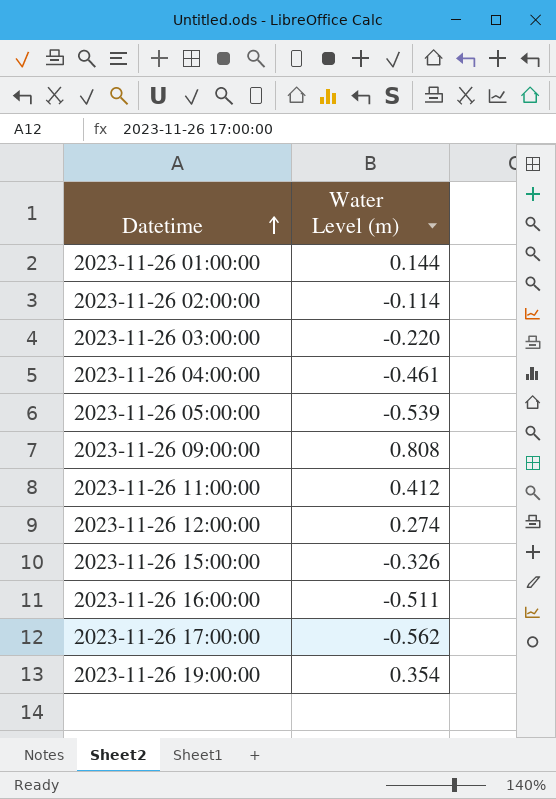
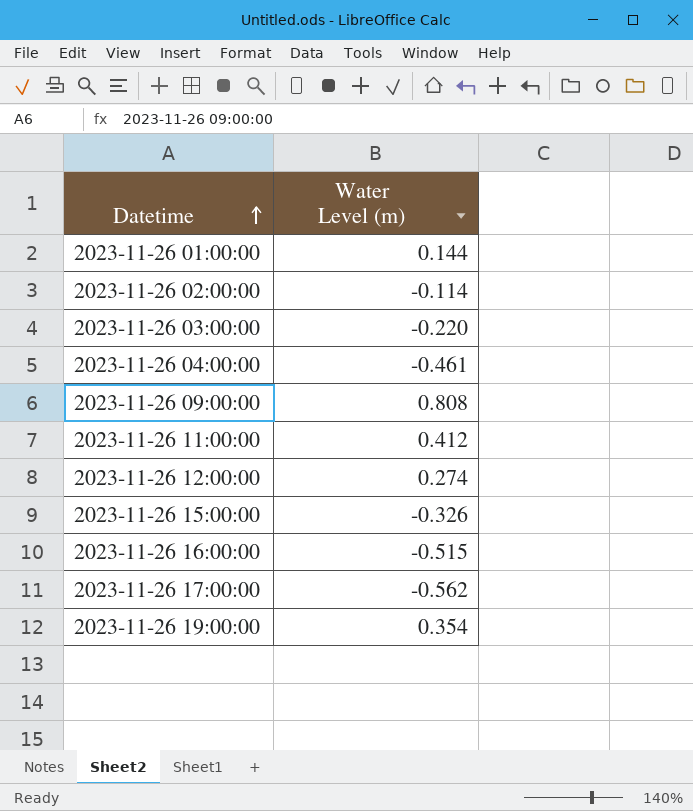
row 2023-11-26 05:00:00: -0.539 -> none
2023-11-26 16:00:00 | Water Level (m): -0.511 -> -0.515

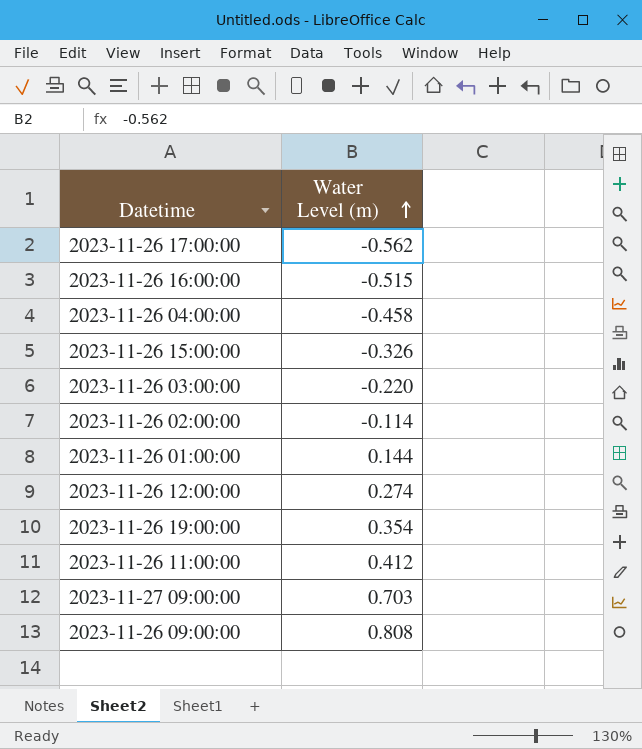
row order: Datetime ascending -> Water Level (m) ascending
2023-11-26 04:00:00 | Water Level (m): -0.461 -> -0.458
row 2023-11-27 09:00:00: none -> 0.703

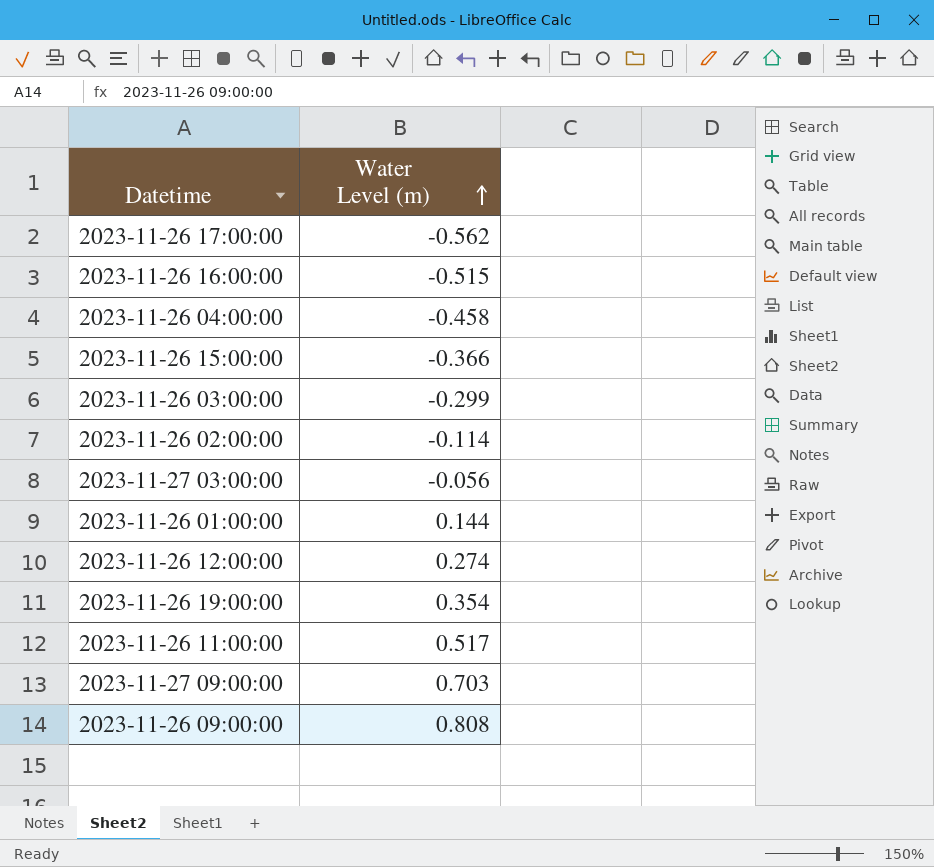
2023-11-26 15:00:00 | Water Level (m): -0.326 -> -0.366
2023-11-26 03:00:00 | Water Level (m): -0.220 -> -0.299
row 2023-11-27 03:00:00: none -> -0.056
2023-11-26 11:00:00 | Water Level (m): 0.412 -> 0.517

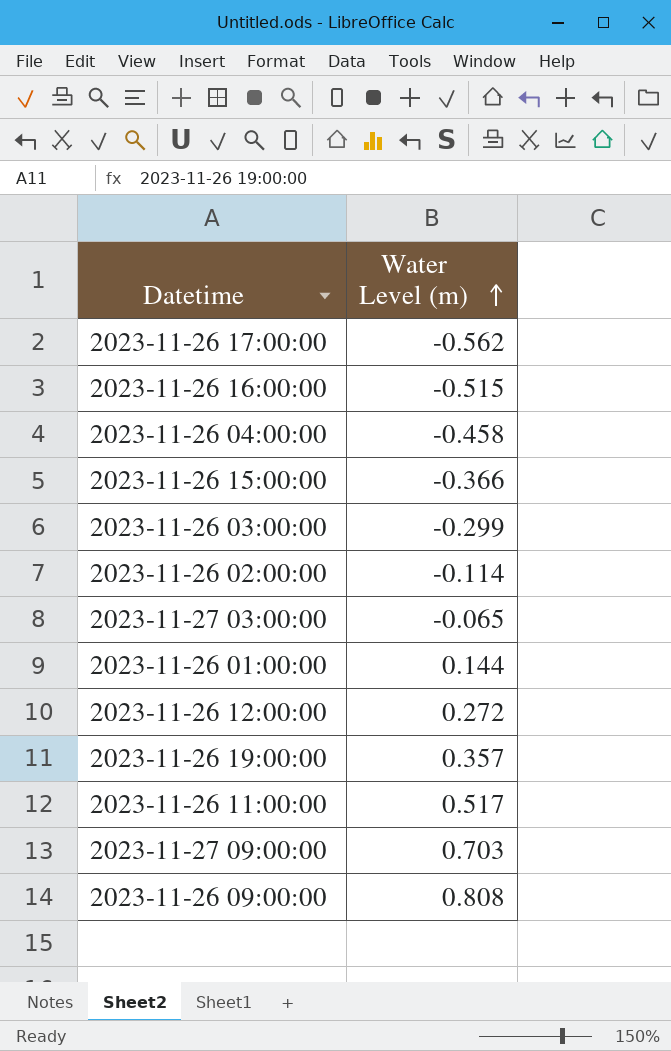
2023-11-27 03:00:00 | Water Level (m): -0.056 -> -0.065
2023-11-26 12:00:00 | Water Level (m): 0.274 -> 0.272
2023-11-26 19:00:00 | Water Level (m): 0.354 -> 0.357

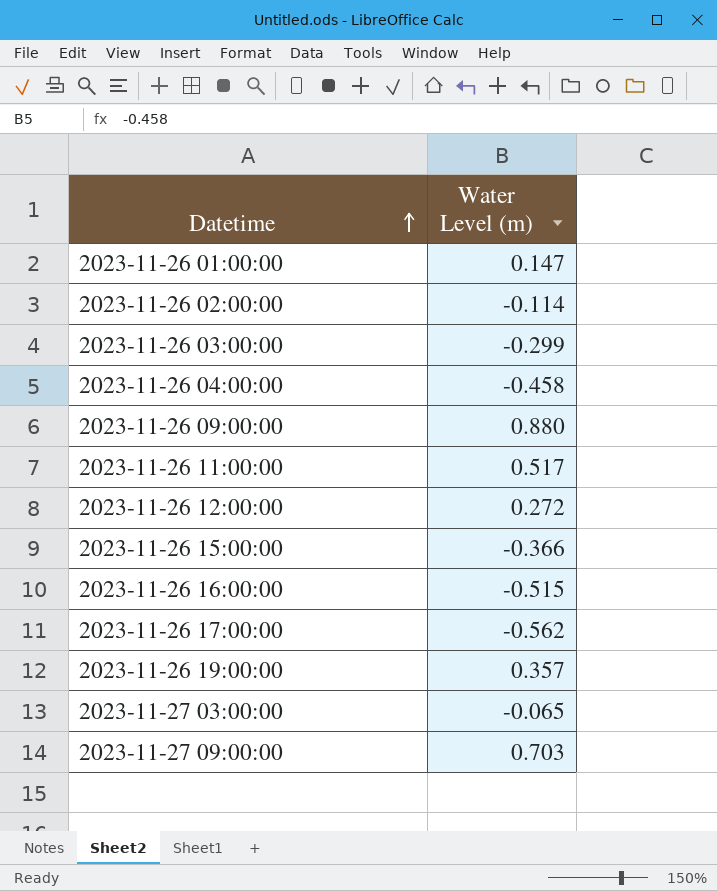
row order: Water Level (m) ascending -> Datetime ascending
2023-11-26 01:00:00 | Water Level (m): 0.144 -> 0.147
2023-11-26 09:00:00 | Water Level (m): 0.808 -> 0.880

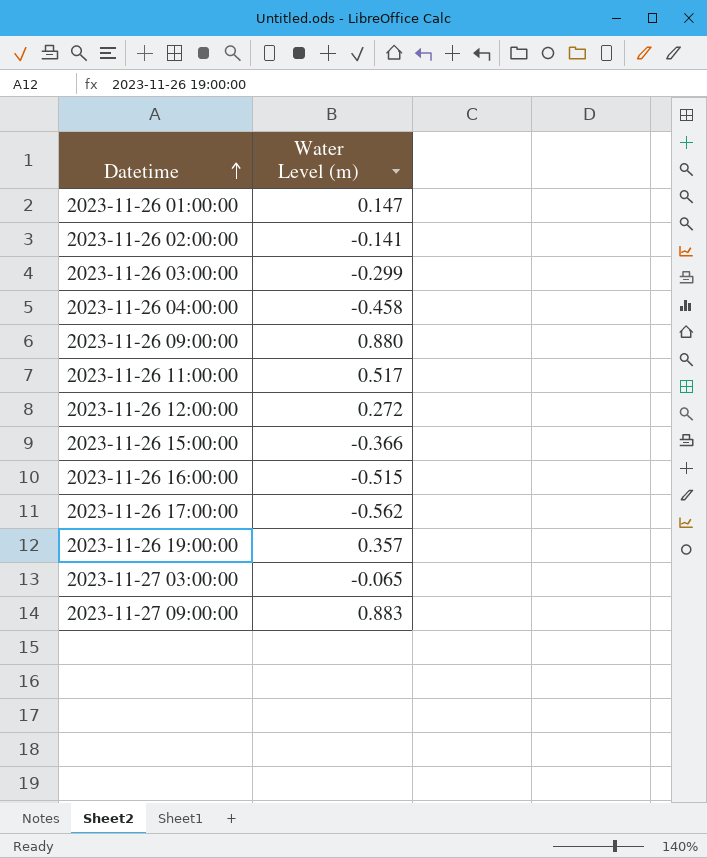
2023-11-26 02:00:00 | Water Level (m): -0.114 -> -0.141
2023-11-27 09:00:00 | Water Level (m): 0.703 -> 0.883

